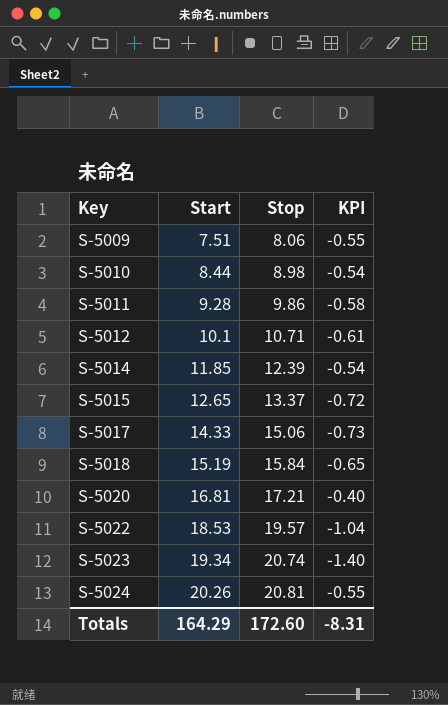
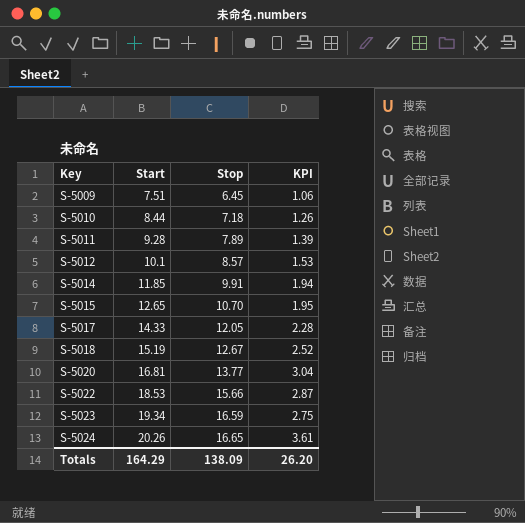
S-5009 | Stop: 8.06 -> 6.45
S-5009 | KPI: -0.55 -> 1.06
S-5010 | Stop: 8.98 -> 7.18
S-5010 | KPI: -0.54 -> 1.26
S-5011 | Stop: 9.86 -> 7.89
S-5011 | KPI: -0.58 -> 1.39
S-5012 | Stop: 10.71 -> 8.57
S-5012 | KPI: -0.61 -> 1.53
S-5014 | Stop: 12.39 -> 9.91
S-5014 | KPI: -0.54 -> 1.94
S-5015 | Stop: 13.37 -> 10.70
S-5015 | KPI: -0.72 -> 1.95
S-5017 | Stop: 15.06 -> 12.05
S-5017 | KPI: -0.73 -> 2.28
S-5018 | Stop: 15.84 -> 12.67
S-5018 | KPI: -0.65 -> 2.52
S-5020 | Stop: 17.21 -> 13.77
S-5020 | KPI: -0.40 -> 3.04
S-5022 | Stop: 19.57 -> 15.66
S-5022 | KPI: -1.04 -> 2.87
S-5023 | Stop: 20.74 -> 16.59
S-5023 | KPI: -1.40 -> 2.75
S-5024 | Stop: 20.81 -> 16.65
S-5024 | KPI: -0.55 -> 3.61
Totals | Stop: 172.60 -> 138.09
Totals | KPI: -8.31 -> 26.20

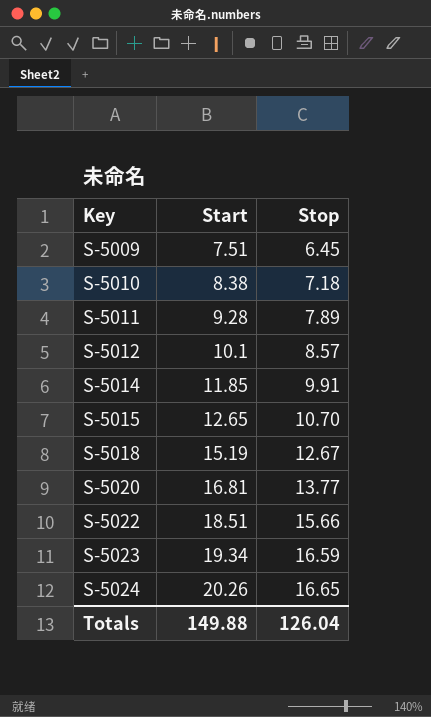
column KPI | formula: [Start] - [Stop] -> none
row S-5017: 14.33 | 12.05 | 2.28 -> none
S-5010 | Start: 8.44 -> 8.38
S-5022 | Start: 18.53 -> 18.51
Totals | Start: 164.29 -> 149.88
Totals | Stop: 138.09 -> 126.04

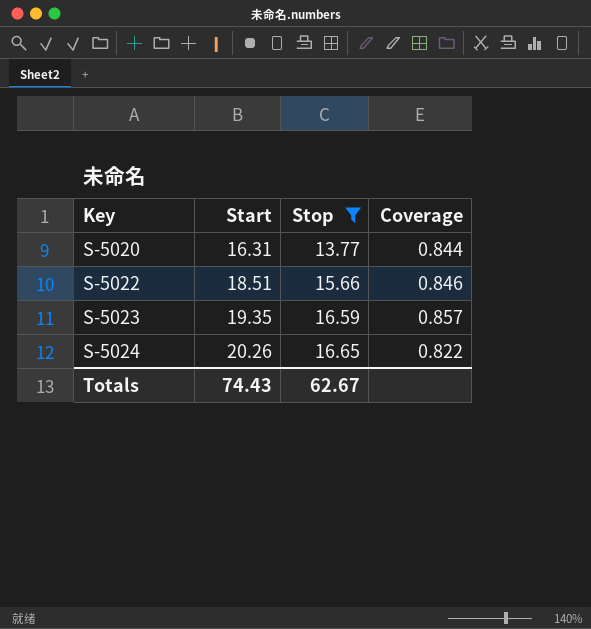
filter: none -> Stop >= 13.77
column Coverage | formula: none -> [Stop] / [Start]
S-5020 | Start: 16.81 -> 16.31
S-5023 | Start: 19.34 -> 19.35
Totals | Start: 149.88 -> 74.43
Totals | Stop: 126.04 -> 62.67

